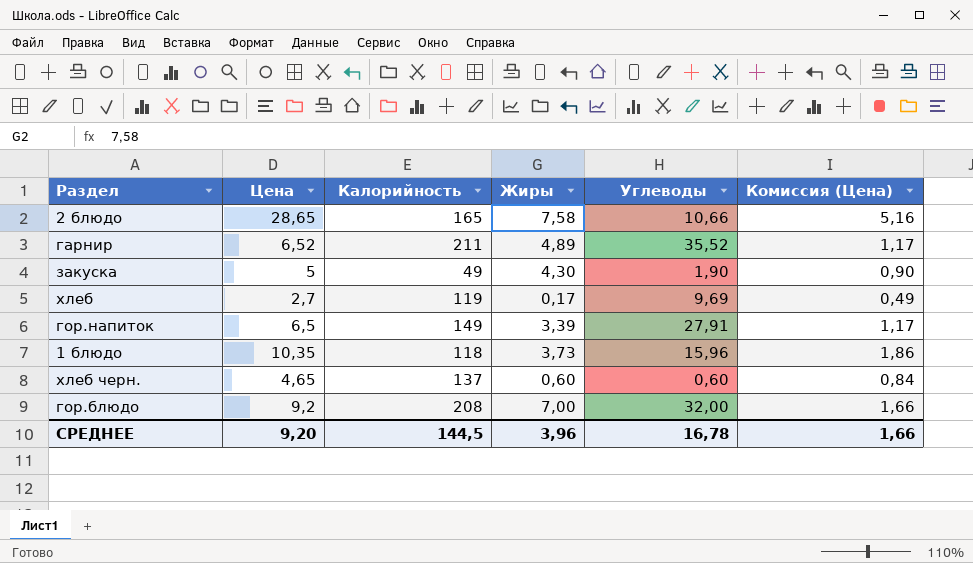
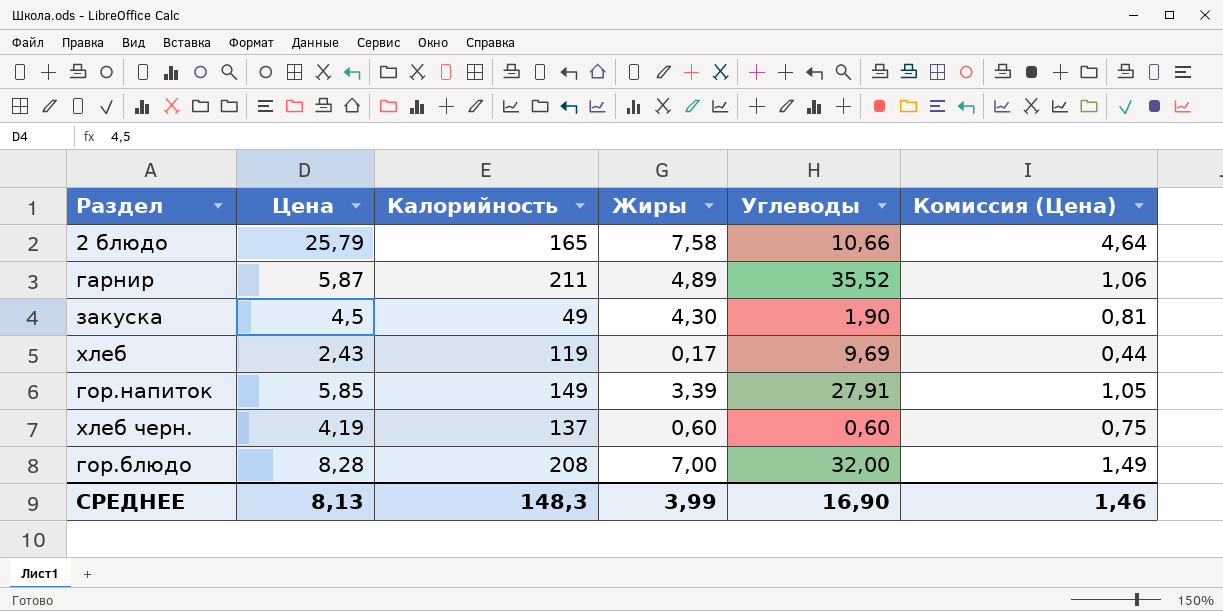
row 1 блюдо: 10,35 | 118 | 3,73 | 15,96 | 1,86 -> none
2 блюдо | Цена: 28,65 -> 25,79
2 блюдо | Комиссия (Цена): 5,16 -> 4,64
гарнир | Цена: 6,52 -> 5,87
гарнир | Комиссия (Цена): 1,17 -> 1,06
закуска | Цена: 5 -> 4,5
закуска | Комиссия (Цена): 0,90 -> 0,81
хлеб | Цена: 2,7 -> 2,43
хлеб | Комиссия (Цена): 0,49 -> 0,44
гор.напиток | Цена: 6,5 -> 5,85
гор.напиток | Комиссия (Цена): 1,17 -> 1,05
хлеб черн. | Цена: 4,65 -> 4,19
хлеб черн. | Комиссия (Цена): 0,84 -> 0,75
гор.блюдо | Цена: 9,2 -> 8,28
гор.блюдо | Комиссия (Цена): 1,66 -> 1,49
СРЕДНЕЕ | Цена: 9,20 -> 8,13
СРЕДНЕЕ | Калорийность: 144,5 -> 148,3
СРЕДНЕЕ | Жиры: 3,96 -> 3,99
СРЕДНЕЕ | Углеводы: 16,78 -> 16,90
СРЕДНЕЕ | Комиссия (Цена): 1,66 -> 1,46

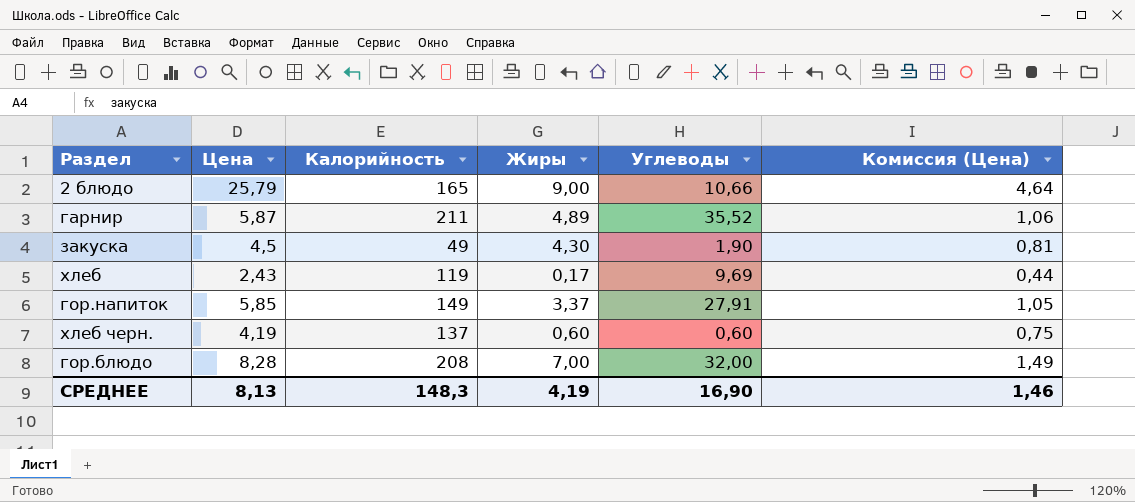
2 блюдо | Жиры: 7,58 -> 9,00
гор.напиток | Жиры: 3,39 -> 3,37
СРЕДНЕЕ | Жиры: 3,99 -> 4,19

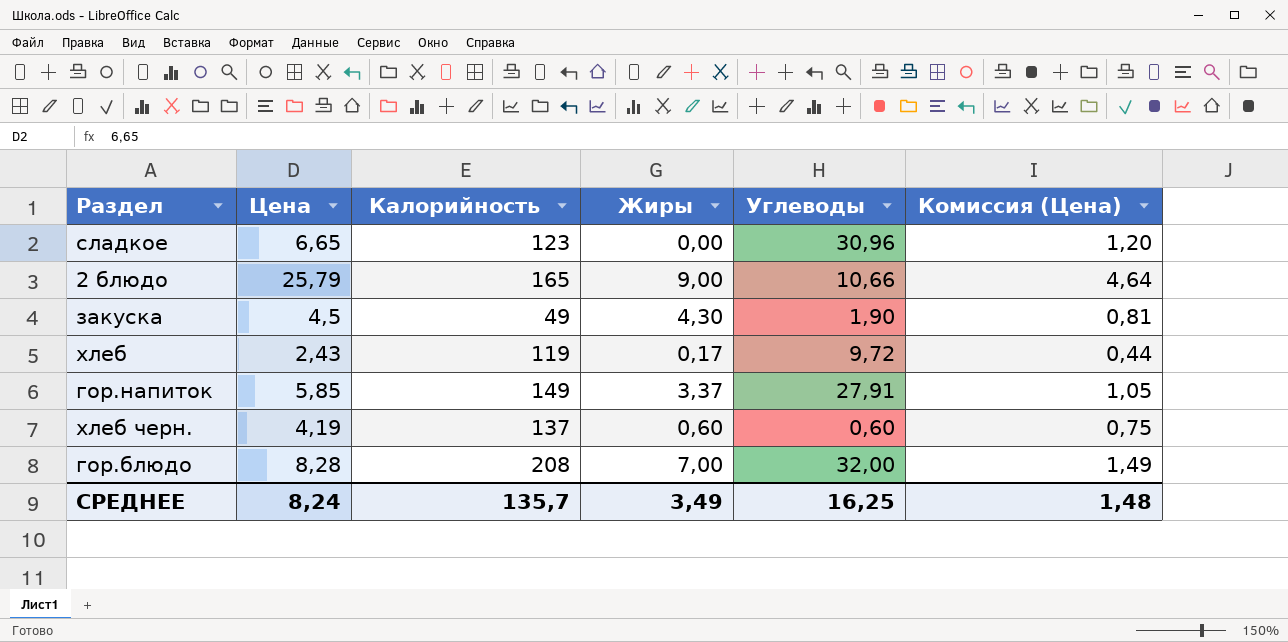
row гарнир: 5,87 | 211 | 4,89 | 35,52 | 1,06 -> none
row сладкое: none -> 6,65 | 123 | 0,00 | 30,96 | 1,20
хлеб | Углеводы: 9,69 -> 9,72
СРЕДНЕЕ | Цена: 8,13 -> 8,24
СРЕДНЕЕ | Калорийность: 148,3 -> 135,7
СРЕДНЕЕ | Жиры: 4,19 -> 3,49
СРЕДНЕЕ | Углеводы: 16,90 -> 16,25
СРЕДНЕЕ | Комиссия (Цена): 1,46 -> 1,48

